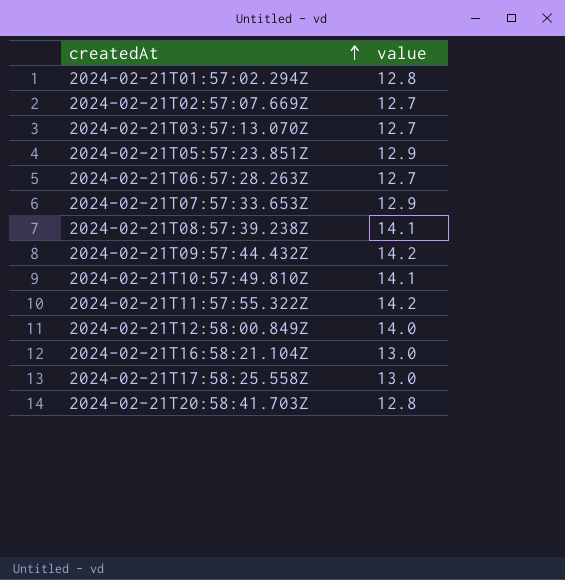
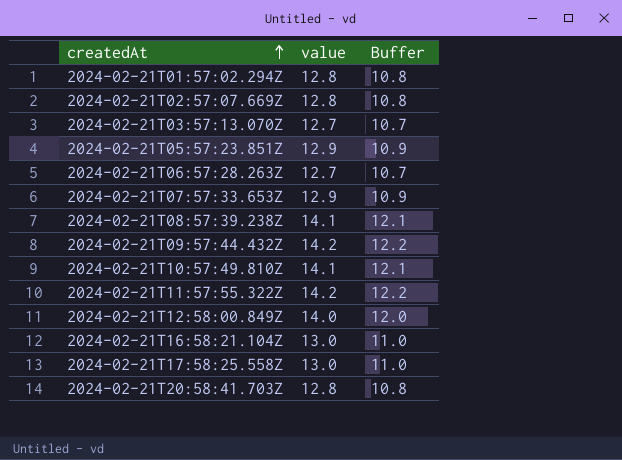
column Buffer | formula: none -> [value] - 2
2024-02-21T02:57:07.669Z | value: 12.7 -> 12.8

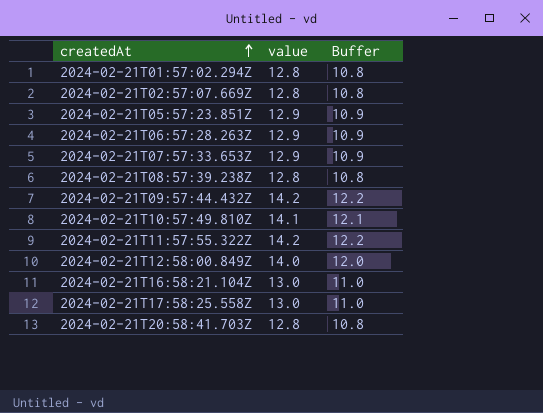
row 2024-02-21T03:57:13.070Z: 12.7 | 10.7 -> none
2024-02-21T06:57:28.263Z | value: 12.7 -> 12.9
2024-02-21T06:57:28.263Z | Buffer: 10.7 -> 10.9
2024-02-21T08:57:39.238Z | value: 14.1 -> 12.8
2024-02-21T08:57:39.238Z | Buffer: 12.1 -> 10.8

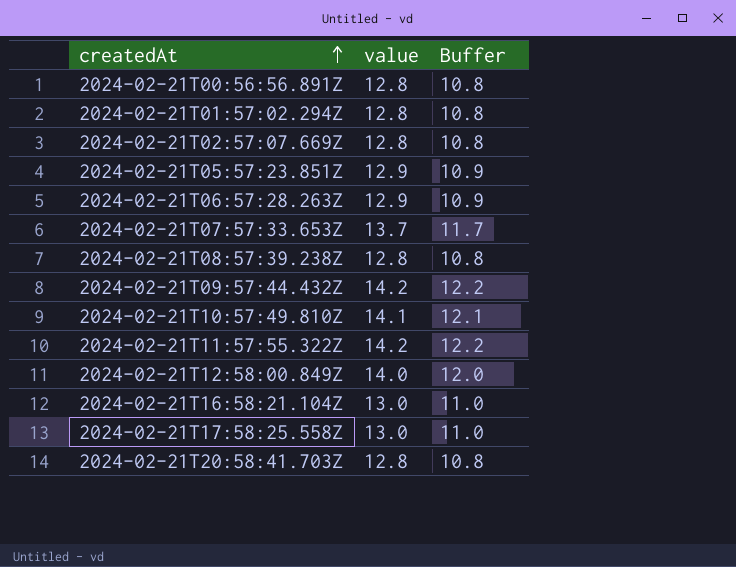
row 2024-02-21T00:56:56.891Z: none -> 12.8 | 10.8
2024-02-21T07:57:33.653Z | value: 12.9 -> 13.7
2024-02-21T07:57:33.653Z | Buffer: 10.9 -> 11.7

